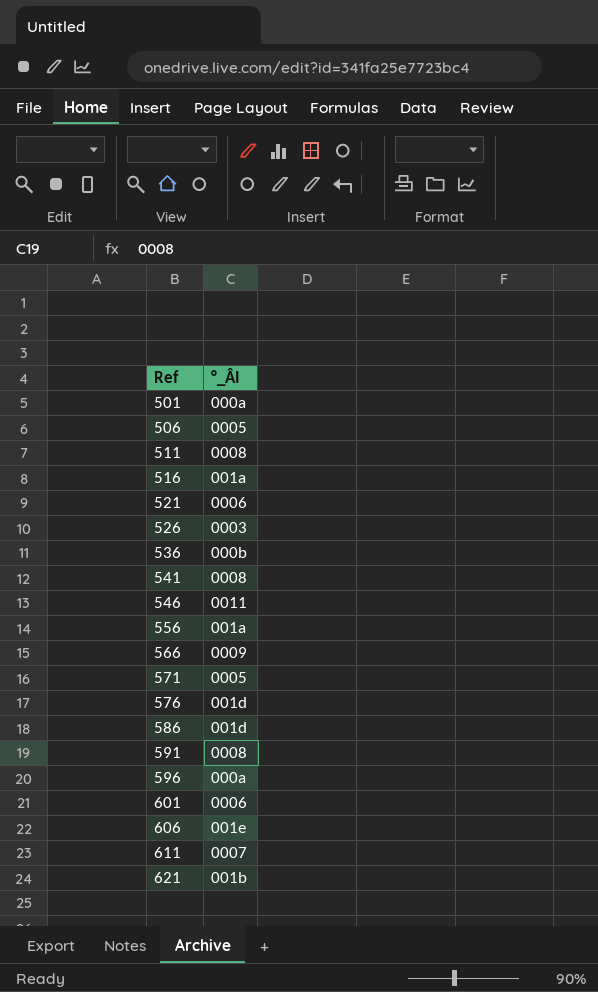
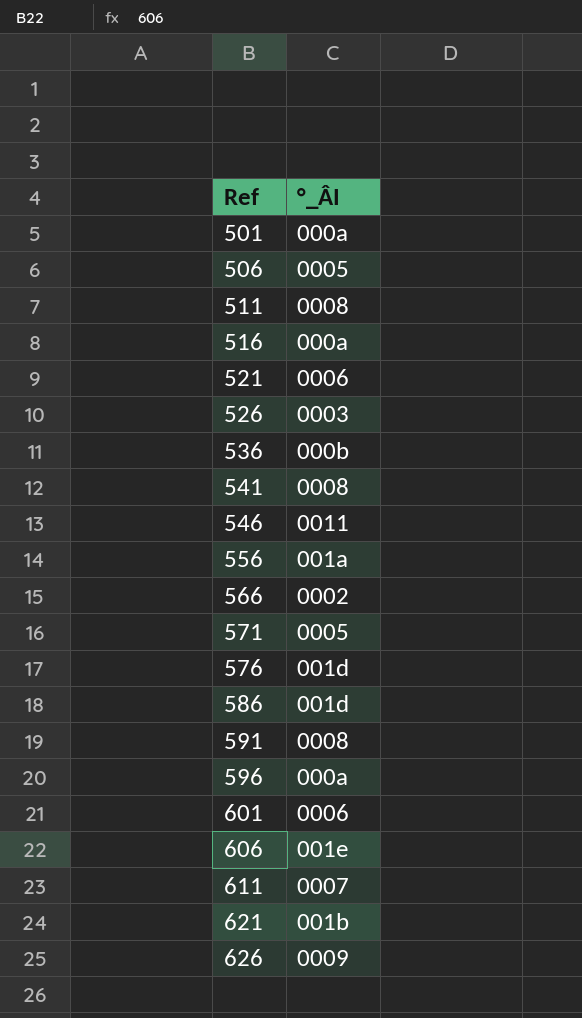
516 | °_ÂI: 001a -> 000a
566 | °_ÂI: 0009 -> 0002
row 626: none -> 0009

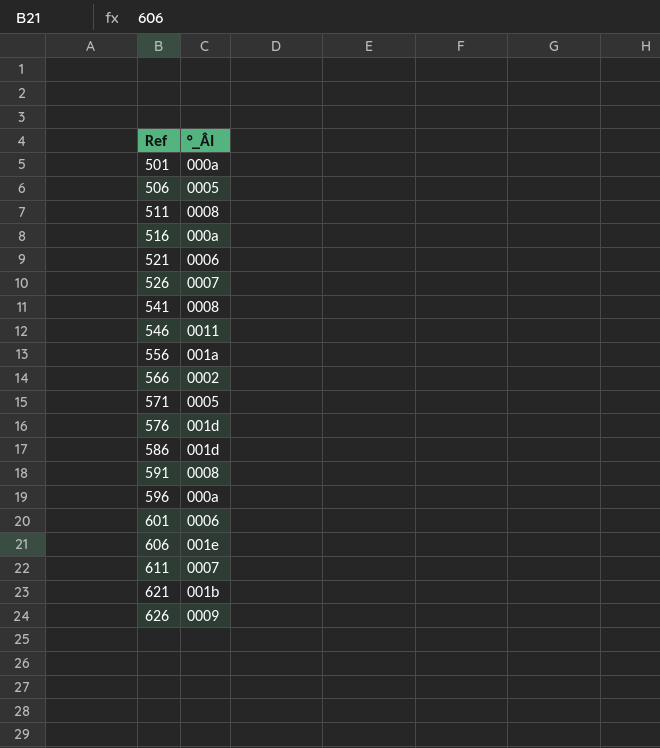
row 536: 000b -> none
526 | °_ÂI: 0003 -> 0007

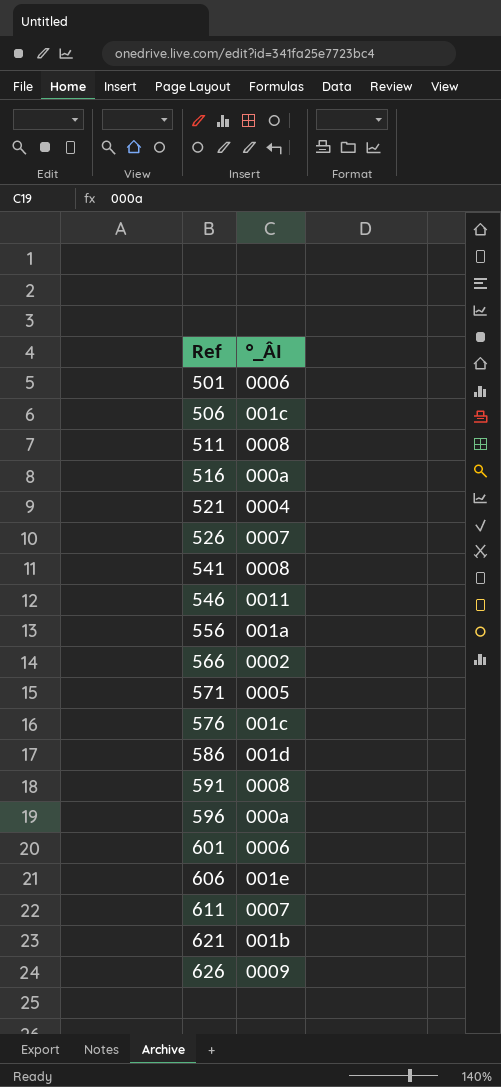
501 | °_ÂI: 000a -> 0006
506 | °_ÂI: 0005 -> 001c
521 | °_ÂI: 0006 -> 0004
576 | °_ÂI: 001d -> 001c

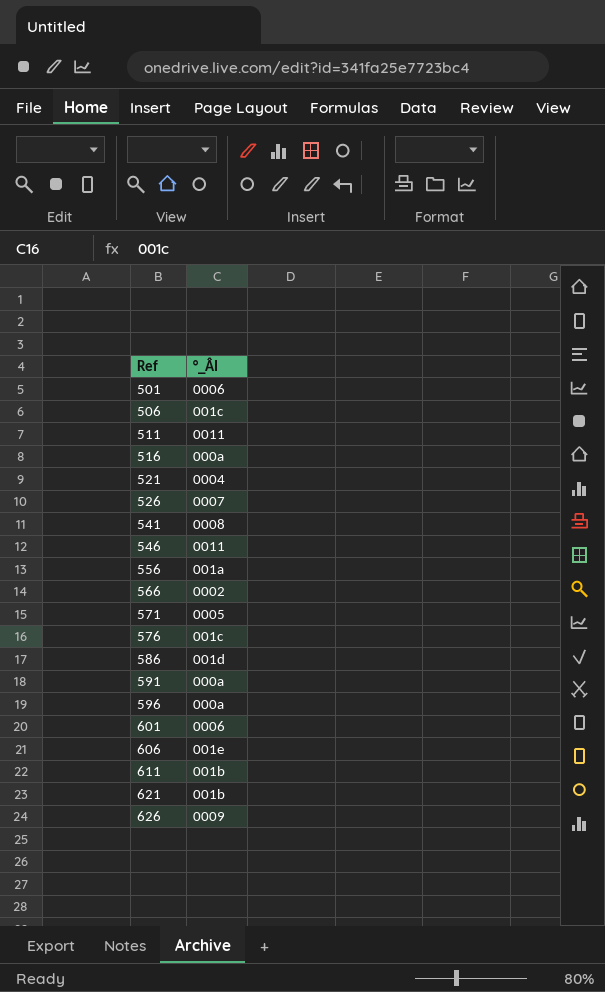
511 | °_ÂI: 0008 -> 0011
591 | °_ÂI: 0008 -> 000a
611 | °_ÂI: 0007 -> 001b

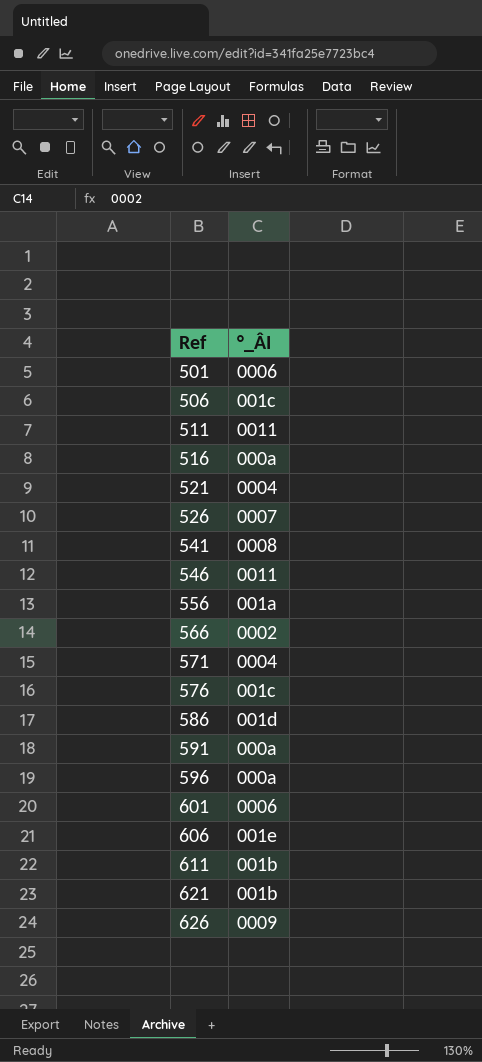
571 | °_ÂI: 0005 -> 0004

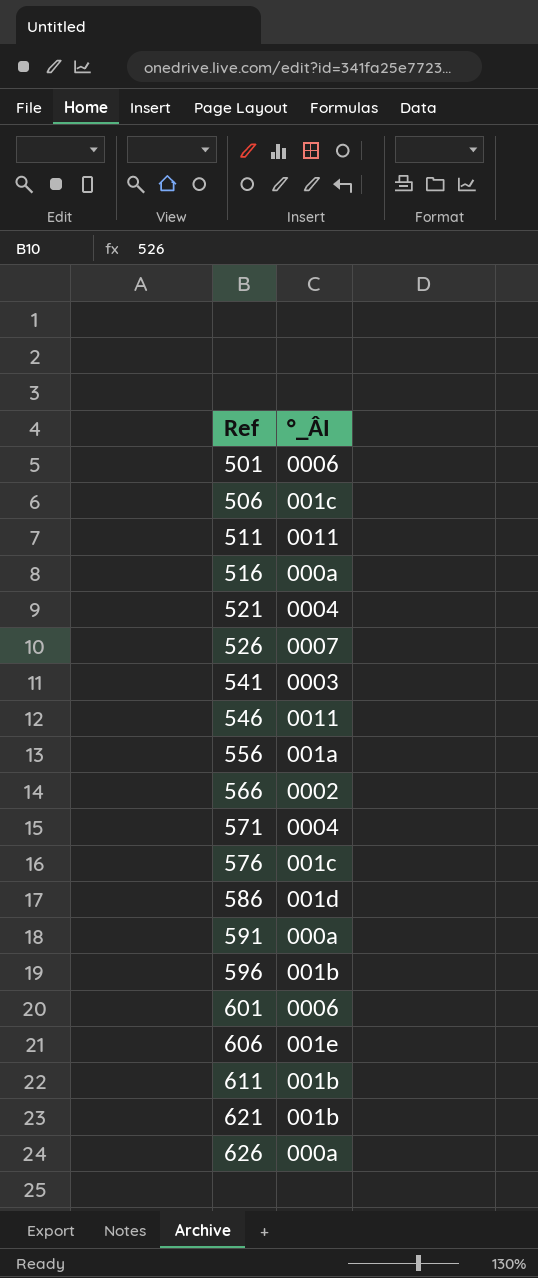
541 | °_ÂI: 0008 -> 0003
596 | °_ÂI: 000a -> 001b
626 | °_ÂI: 0009 -> 000a

